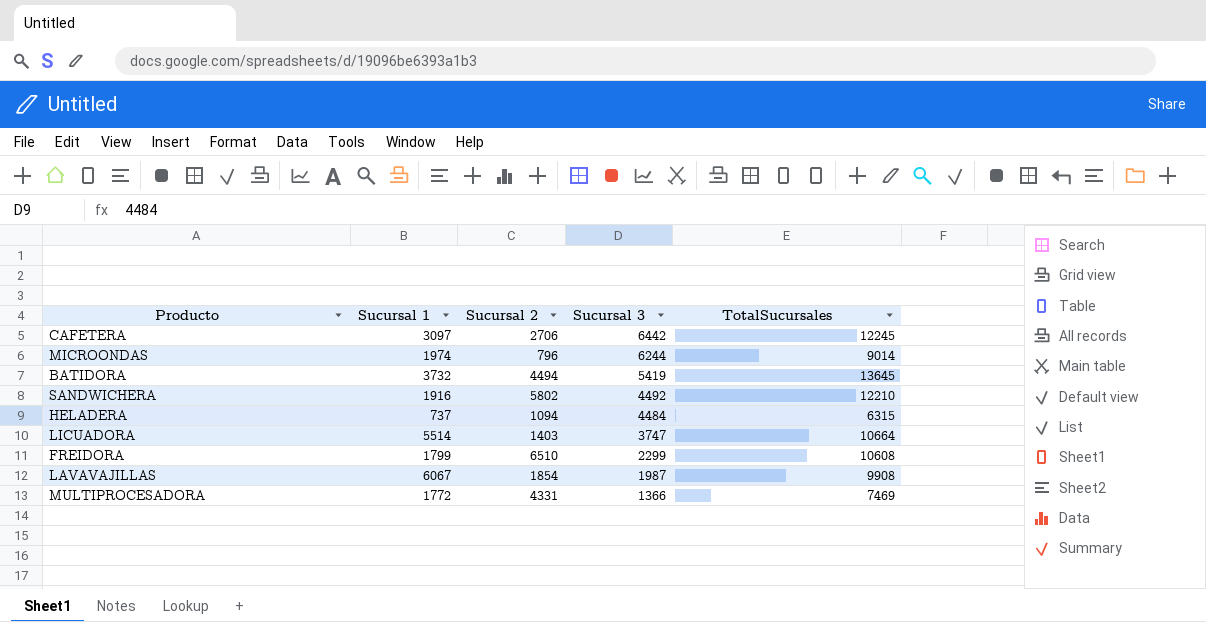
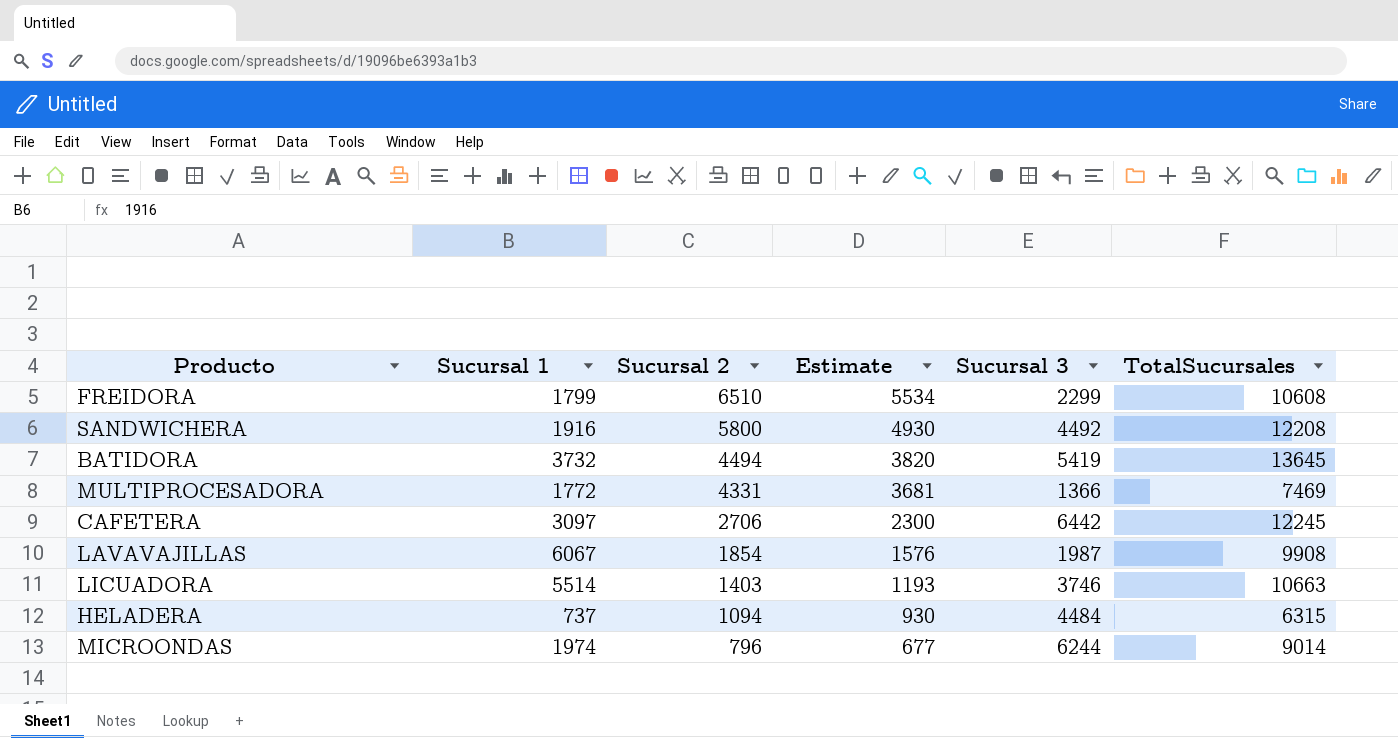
row order: Sucursal 3 descending -> Sucursal 2 descending
column Estimate | formula: none -> [Sucursal 2] * 0.85
SANDWICHERA | Sucursal 2: 5802 -> 5800
SANDWICHERA | TotalSucursales: 12210 -> 12208
LICUADORA | Sucursal 3: 3747 -> 3746
LICUADORA | TotalSucursales: 10664 -> 10663

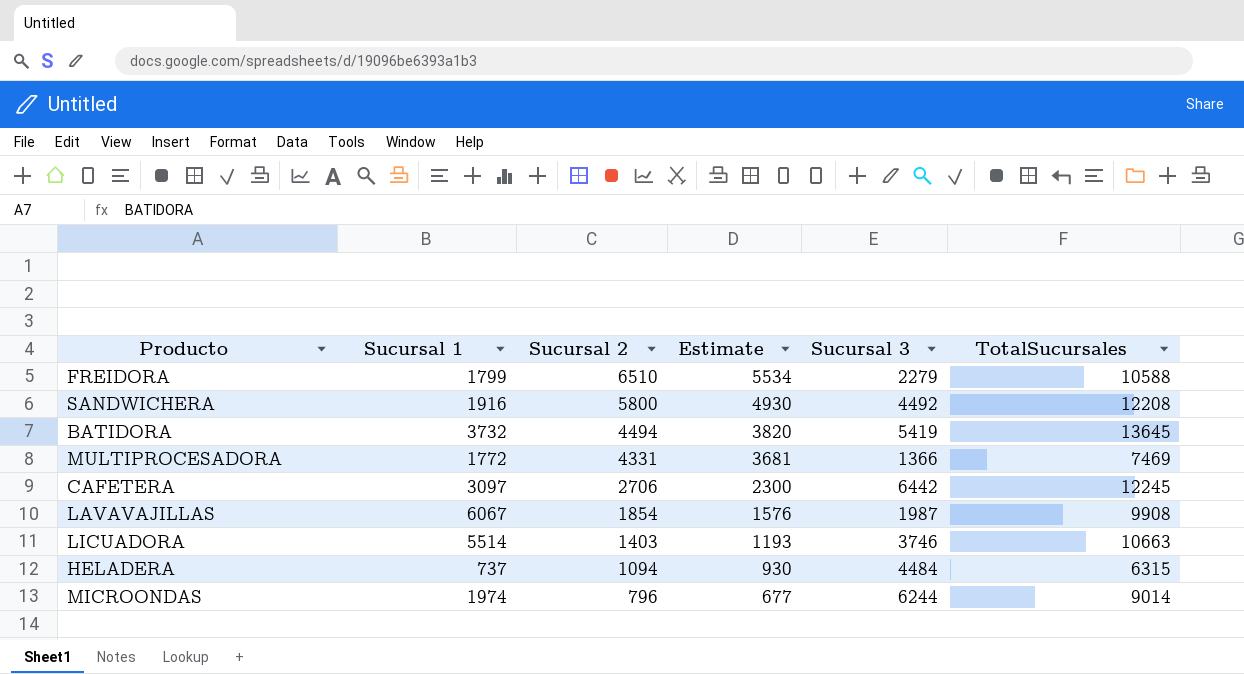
FREIDORA | Sucursal 3: 2299 -> 2279
FREIDORA | TotalSucursales: 10608 -> 10588

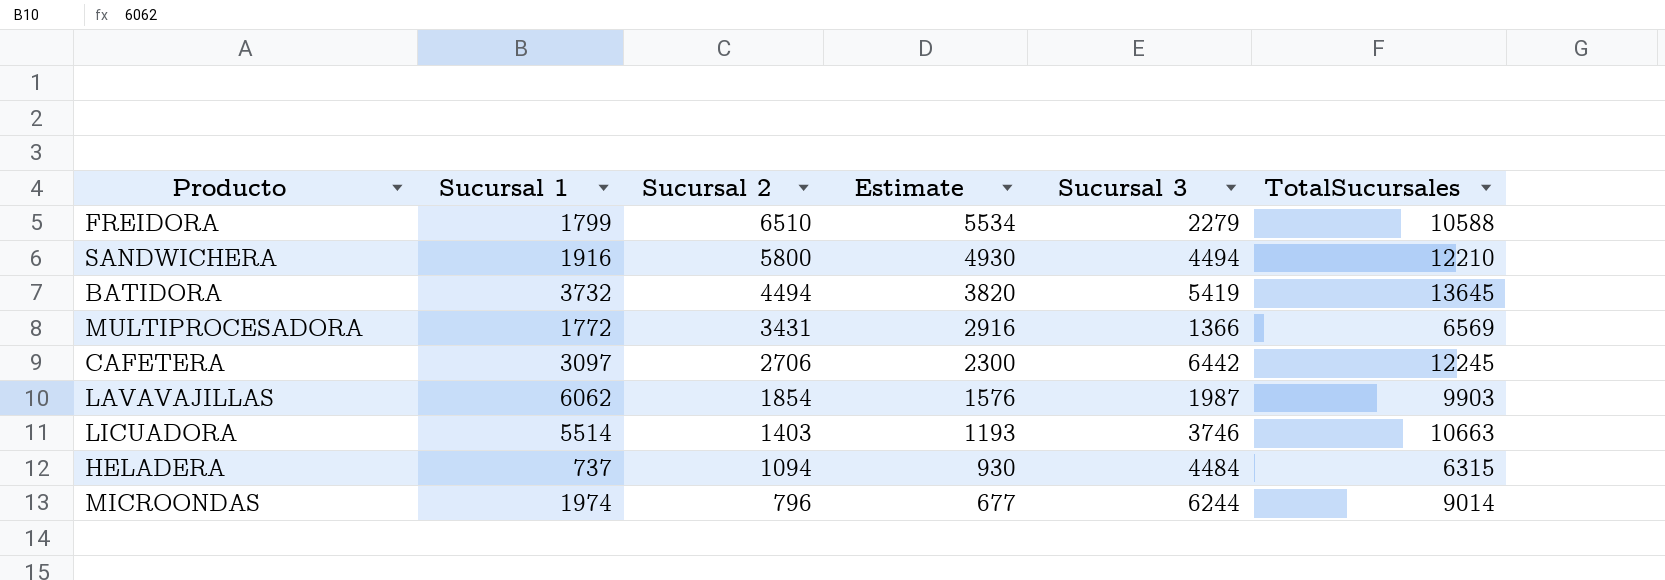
SANDWICHERA | Sucursal 3: 4492 -> 4494
SANDWICHERA | TotalSucursales: 12208 -> 12210
MULTIPROCESADORA | Sucursal 2: 4331 -> 3431
MULTIPROCESADORA | Estimate: 3681 -> 2916
MULTIPROCESADORA | TotalSucursales: 7469 -> 6569
LAVAVAJILLAS | Sucursal 1: 6067 -> 6062
LAVAVAJILLAS | TotalSucursales: 9908 -> 9903

